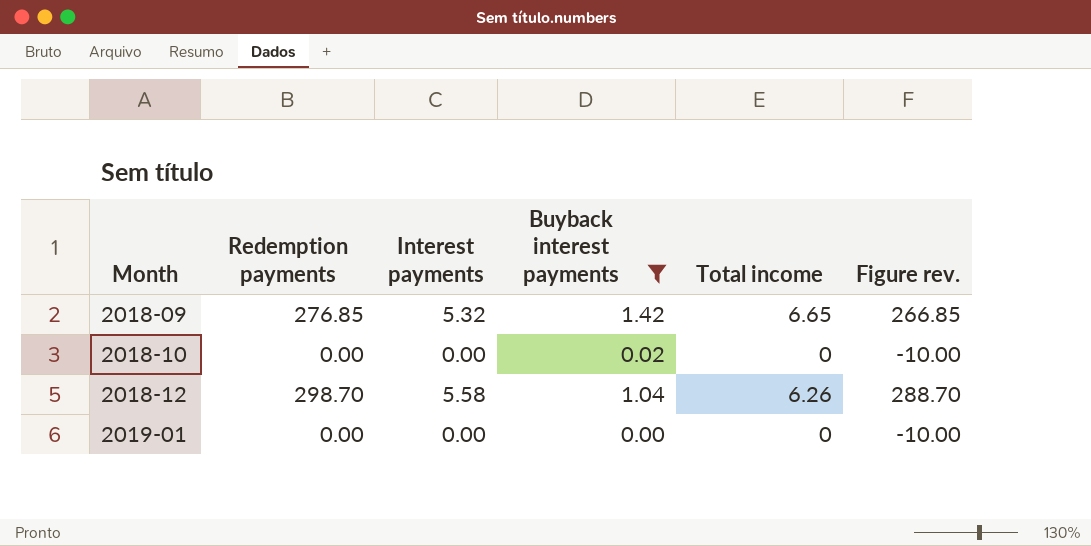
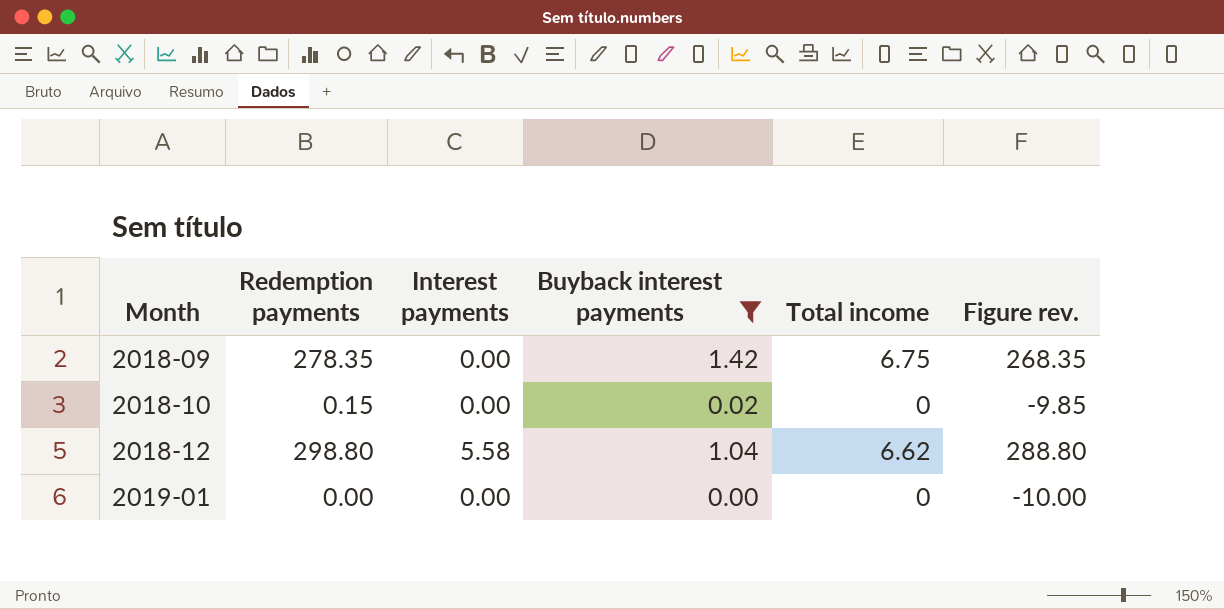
2018-09 | Redemption payments: 276.85 -> 278.35
2018-09 | Interest payments: 5.32 -> 0.00
2018-09 | Total income: 6.65 -> 6.75
2018-09 | Figure rev.: 266.85 -> 268.35
2018-10 | Redemption payments: 0.00 -> 0.15
2018-10 | Figure rev.: -10.00 -> -9.85
2018-12 | Redemption payments: 298.70 -> 298.80
2018-12 | Total income: 6.26 -> 6.62
2018-12 | Figure rev.: 288.70 -> 288.80

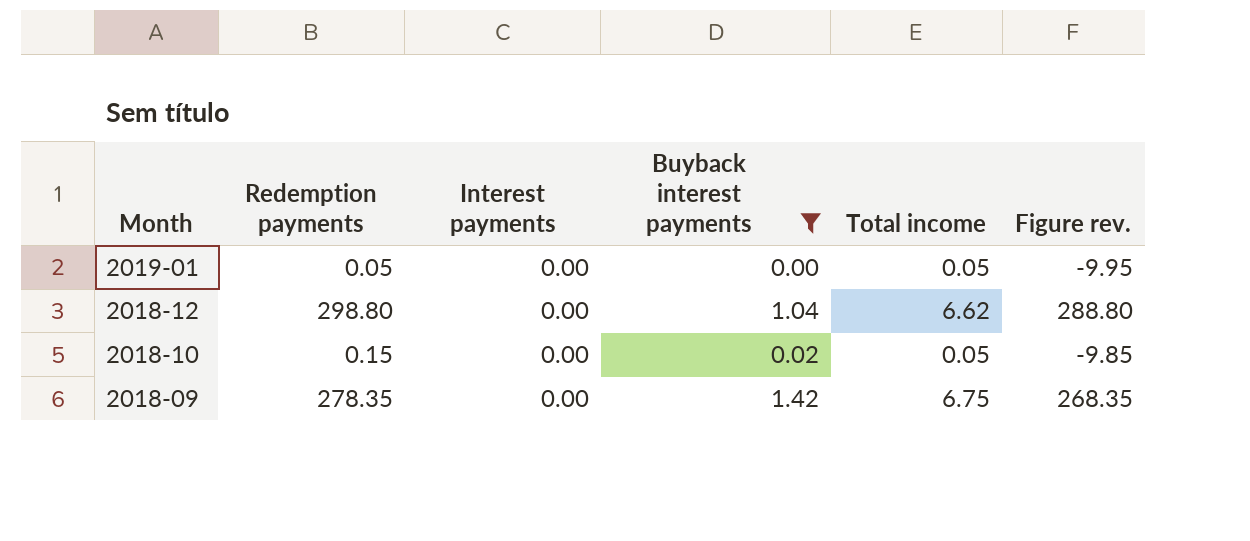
row order: Month ascending -> Month descending
2019-01 | Redemption payments: 0.00 -> 0.05
2019-01 | Total income: 0 -> 0.05
2019-01 | Figure rev.: -10.00 -> -9.95
2018-12 | Interest payments: 5.58 -> 0.00
2018-10 | Total income: 0 -> 0.05

